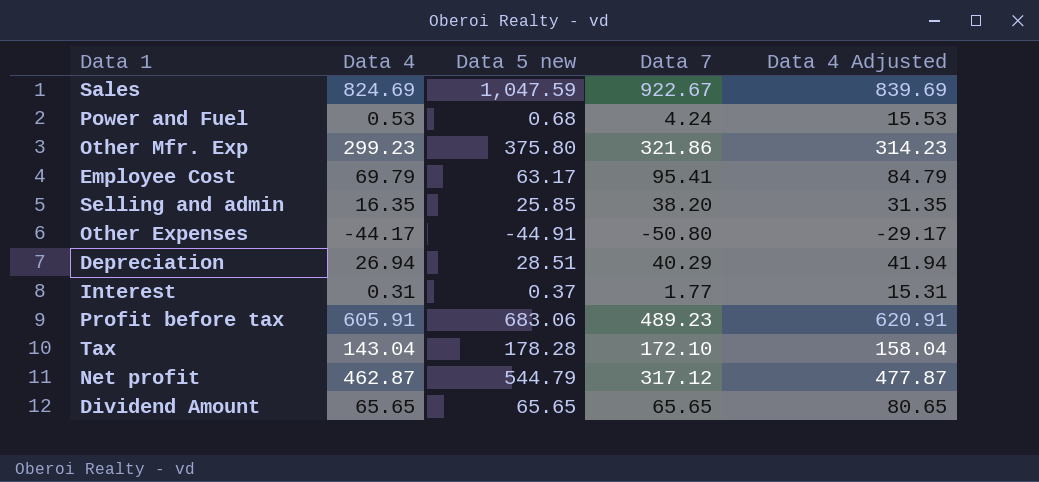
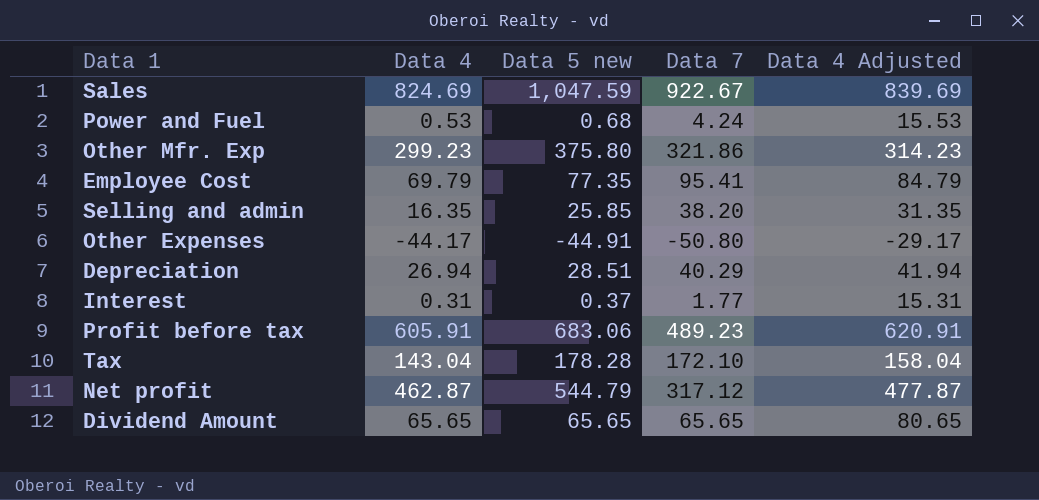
Employee Cost | Data 5 new: 63.17 -> 77.35

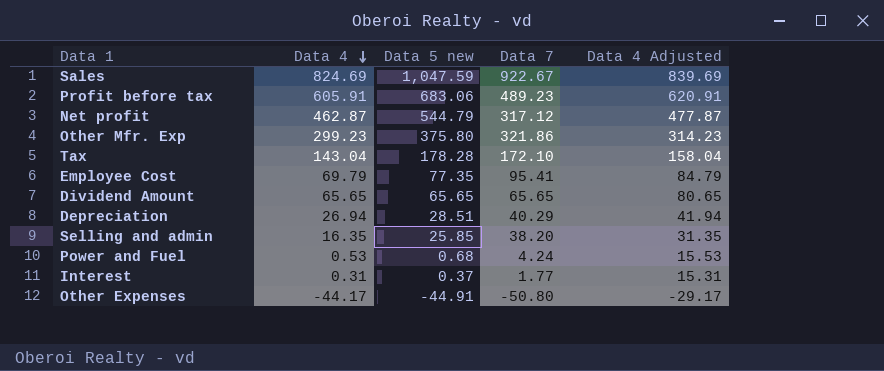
row order: none -> Data 4 descending

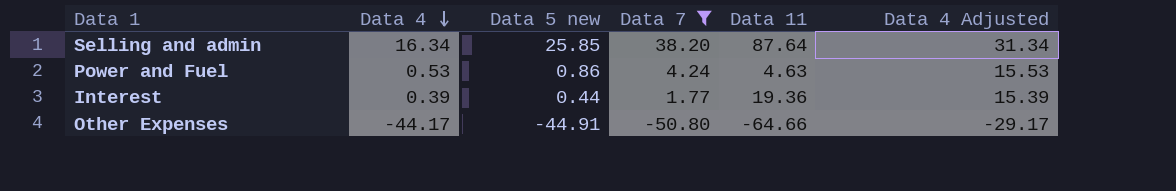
filter: none -> Data 7 <= 38.20
column Data 11 | position: none -> 5
Selling and admin | Data 4: 16.35 -> 16.34
Selling and admin | Data 4 Adjusted: 31.35 -> 31.34
Power and Fuel | Data 5 new: 0.68 -> 0.86
Interest | Data 4: 0.31 -> 0.39
Interest | Data 5 new: 0.37 -> 0.44
Interest | Data 4 Adjusted: 15.31 -> 15.39

